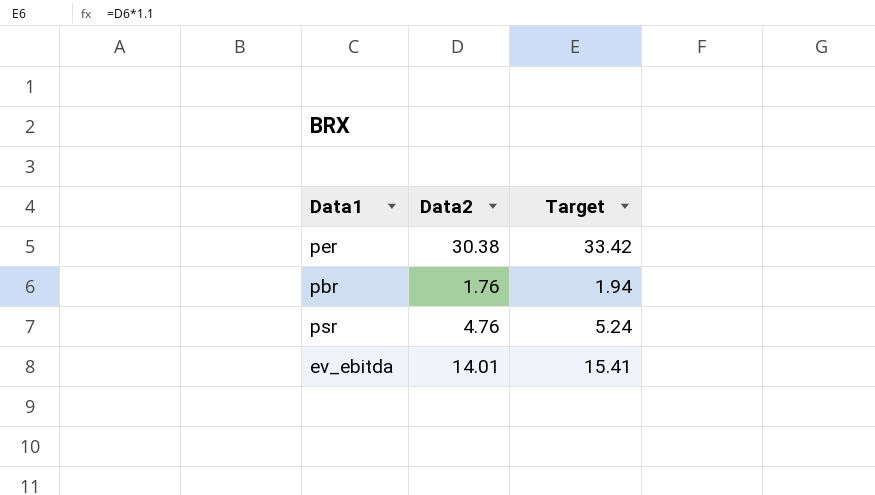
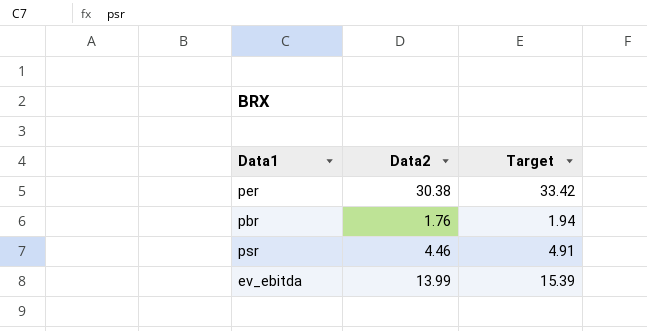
psr | Data2: 4.76 -> 4.46
psr | Target: 5.24 -> 4.91
ev_ebitda | Data2: 14.01 -> 13.99
ev_ebitda | Target: 15.41 -> 15.39

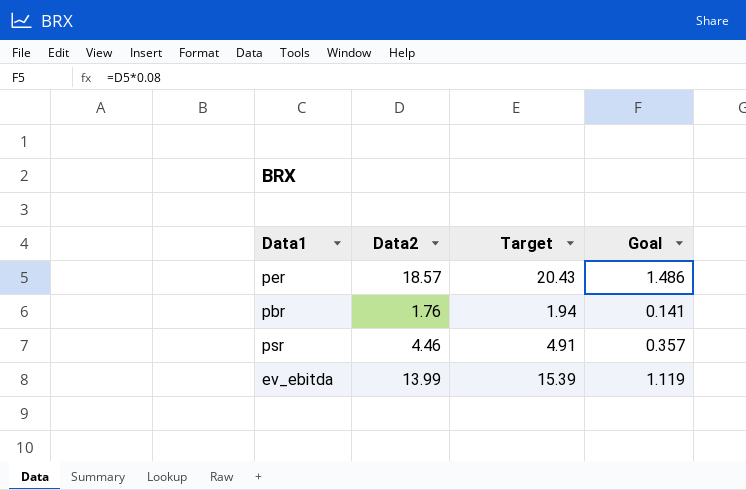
column Goal | formula: none -> [Data2] * 0.08
per | Data2: 30.38 -> 18.57
per | Target: 33.42 -> 20.43

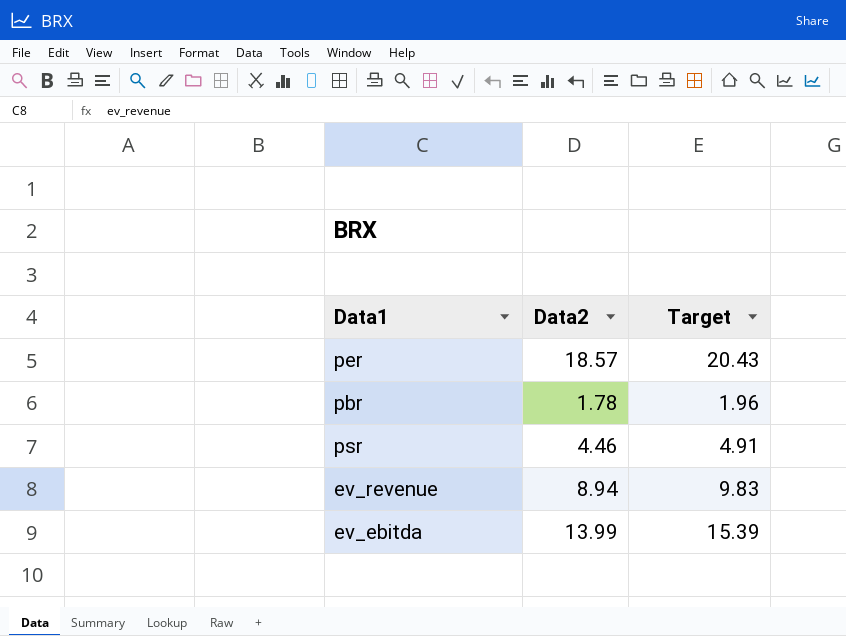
column Goal | formula: [Data2] * 0.08 -> none
pbr | Data2: 1.76 -> 1.78
pbr | Target: 1.94 -> 1.96
row ev_revenue: none -> 8.94 | 9.83

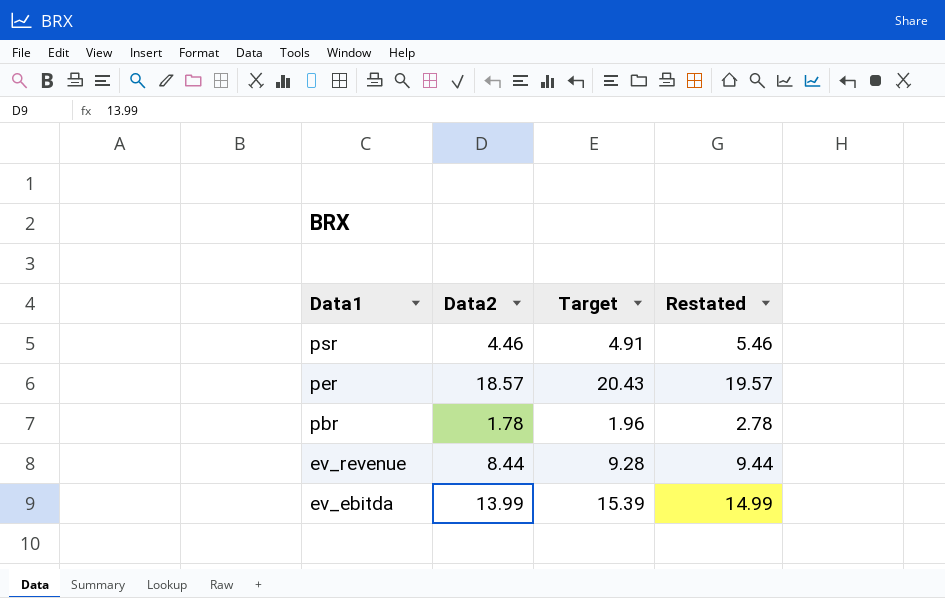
row order: none -> Data1 descending
column Restated | formula: none -> [Data2] + 1
ev_revenue | Data2: 8.94 -> 8.44
ev_revenue | Target: 9.83 -> 9.28

